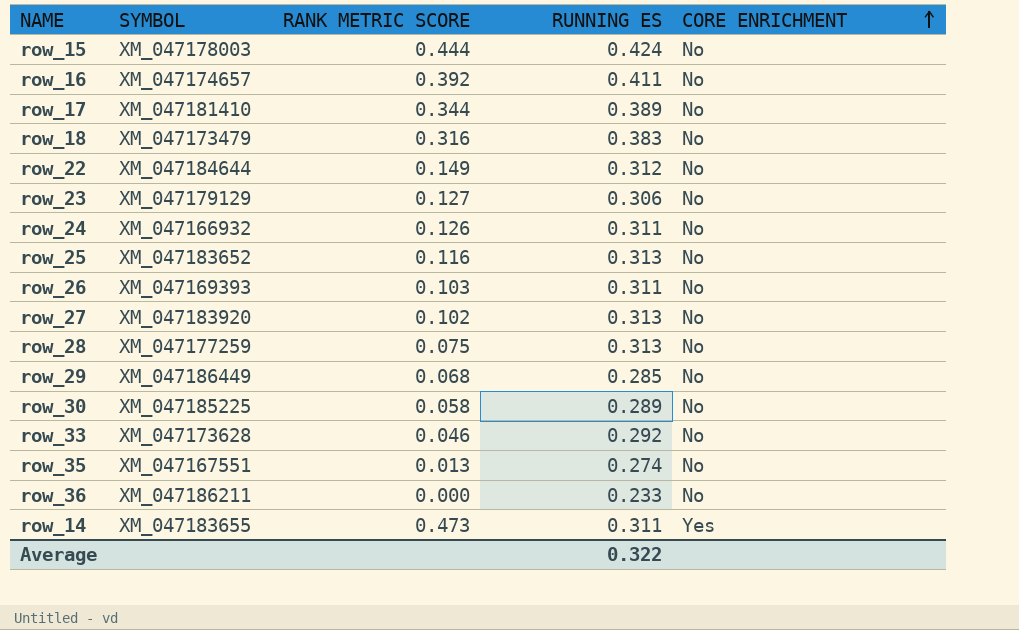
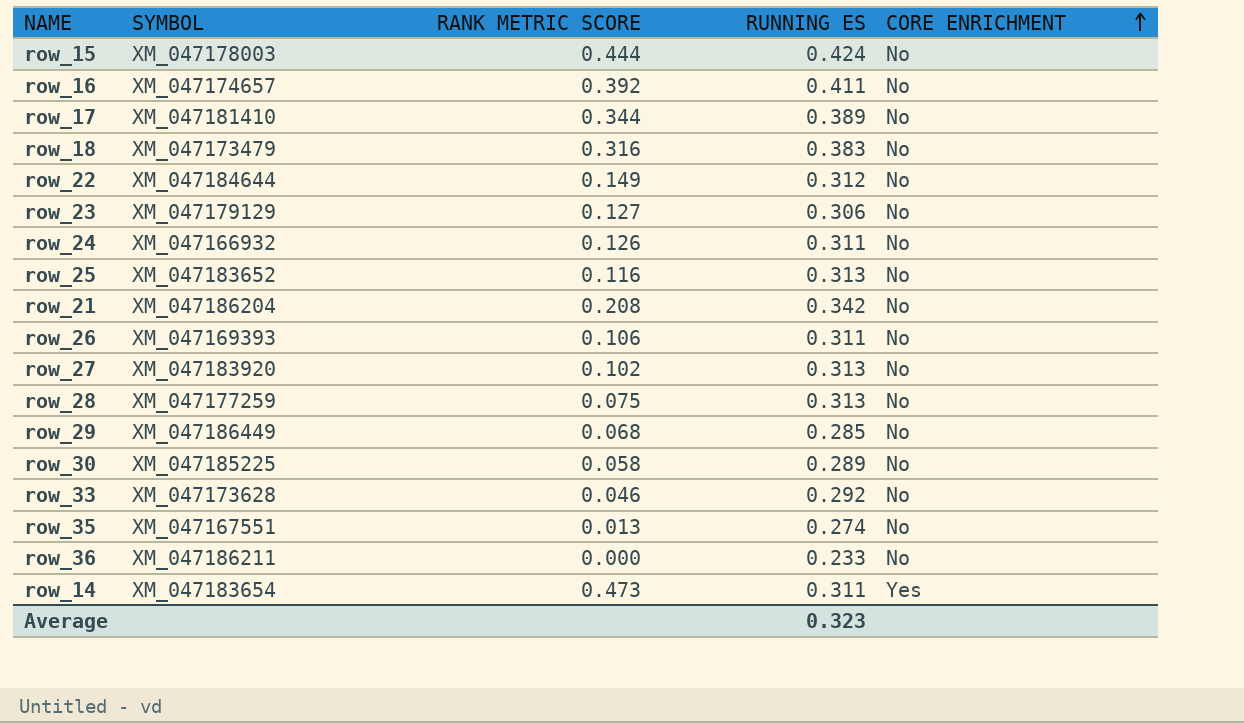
row row_21: none -> XM_047186204 | 0.208 | 0.342 | No
row_26 | RANK METRIC SCORE: 0.103 -> 0.106
row_14 | SYMBOL: XM_047183655 -> XM_047183654
Average | RUNNING ES: 0.322 -> 0.323

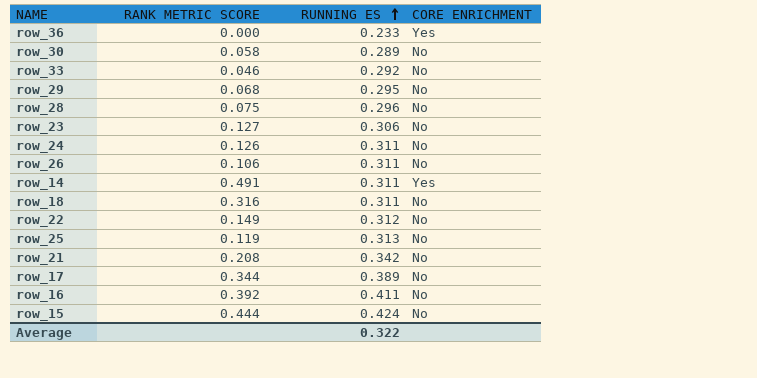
row order: CORE ENRICHMENT ascending -> RUNNING ES ascending
column SYMBOL | position: 2 -> none
row row_27: XM_047183920 | 0.102 | 0.313 | No -> none
row row_35: XM_047167551 | 0.013 | 0.274 | No -> none
row_36 | CORE ENRICHMENT: No -> Yes
row_29 | RUNNING ES: 0.285 -> 0.295
row_28 | RUNNING ES: 0.313 -> 0.296
row_14 | RANK METRIC SCORE: 0.473 -> 0.491
row_18 | RUNNING ES: 0.383 -> 0.311
row_25 | RANK METRIC SCORE: 0.116 -> 0.119
Average | RUNNING ES: 0.323 -> 0.322

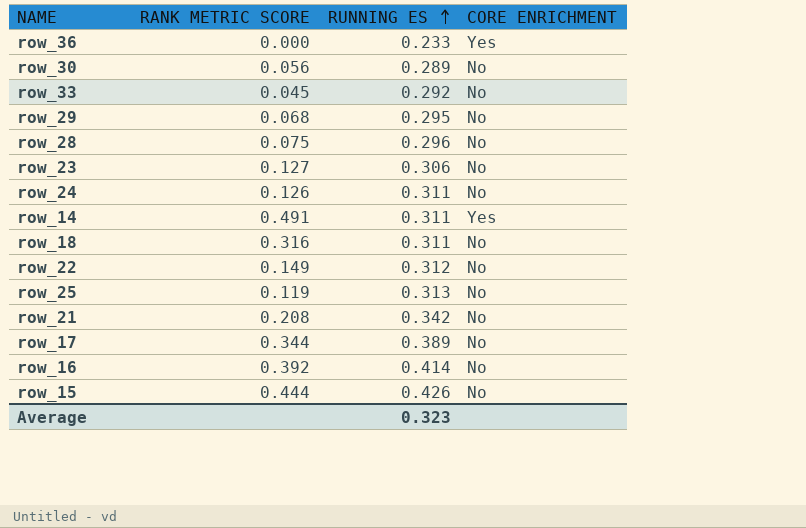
row row_26: 0.106 | 0.311 | No -> none
row_30 | RANK METRIC SCORE: 0.058 -> 0.056
row_33 | RANK METRIC SCORE: 0.046 -> 0.045
row_16 | RUNNING ES: 0.411 -> 0.414
row_15 | RUNNING ES: 0.424 -> 0.426
Average | RUNNING ES: 0.322 -> 0.323

